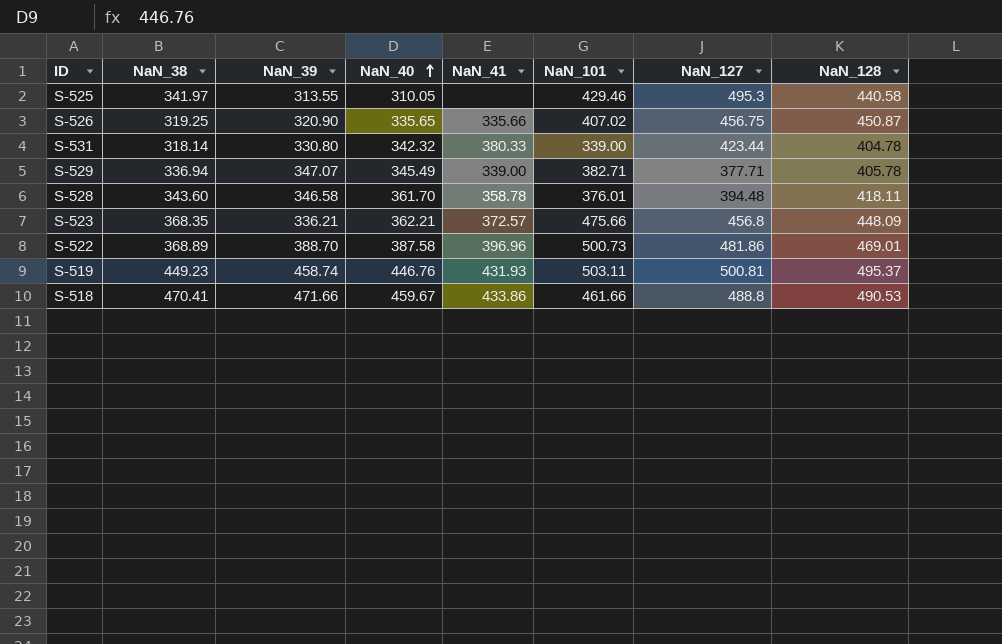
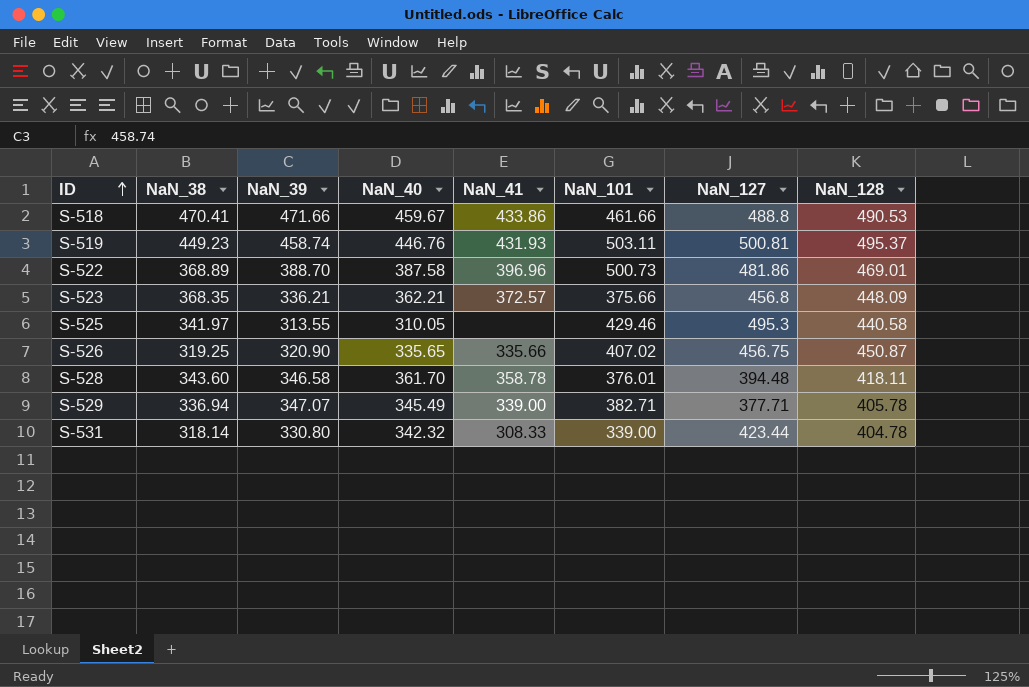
row order: NaN_40 ascending -> ID ascending
S-523 | NaN_101: 475.66 -> 375.66
S-531 | NaN_41: 380.33 -> 308.33

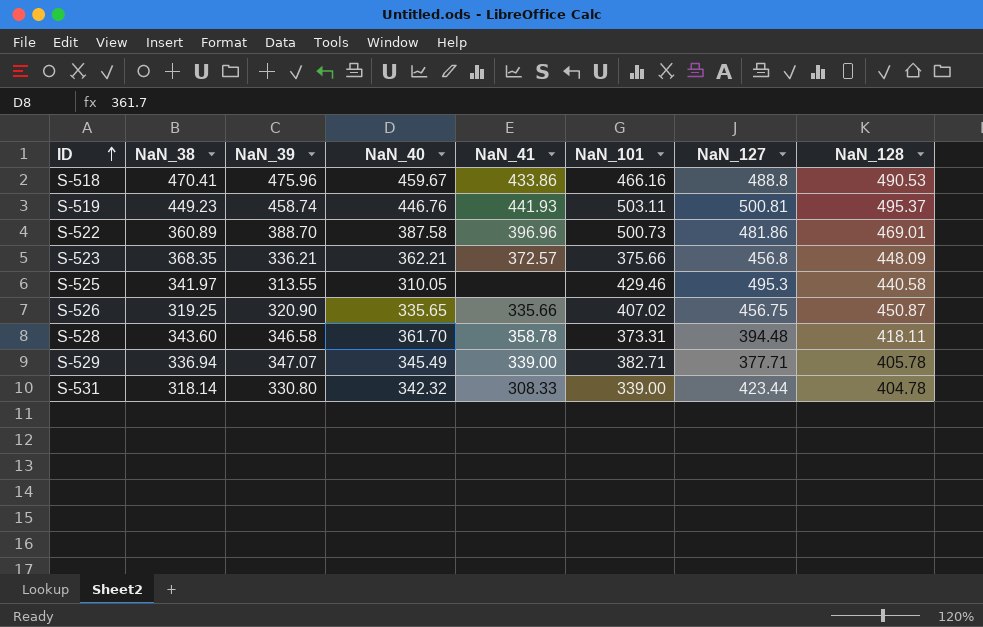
S-518 | NaN_39: 471.66 -> 475.96
S-518 | NaN_101: 461.66 -> 466.16
S-519 | NaN_41: 431.93 -> 441.93
S-522 | NaN_38: 368.89 -> 360.89
S-528 | NaN_101: 376.01 -> 373.31

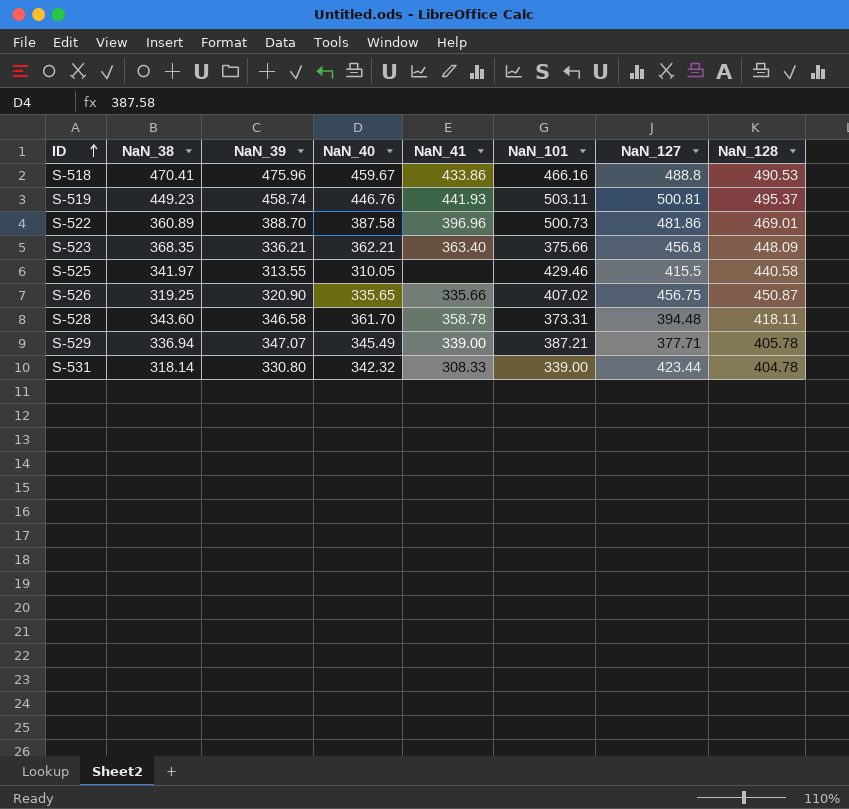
S-523 | NaN_41: 372.57 -> 363.40
S-525 | NaN_127: 495.3 -> 415.5
S-529 | NaN_101: 382.71 -> 387.21

